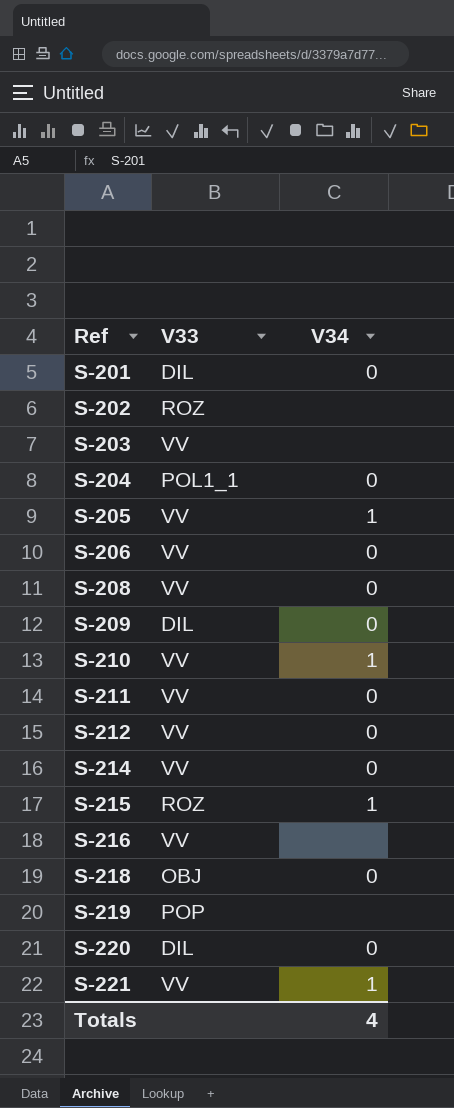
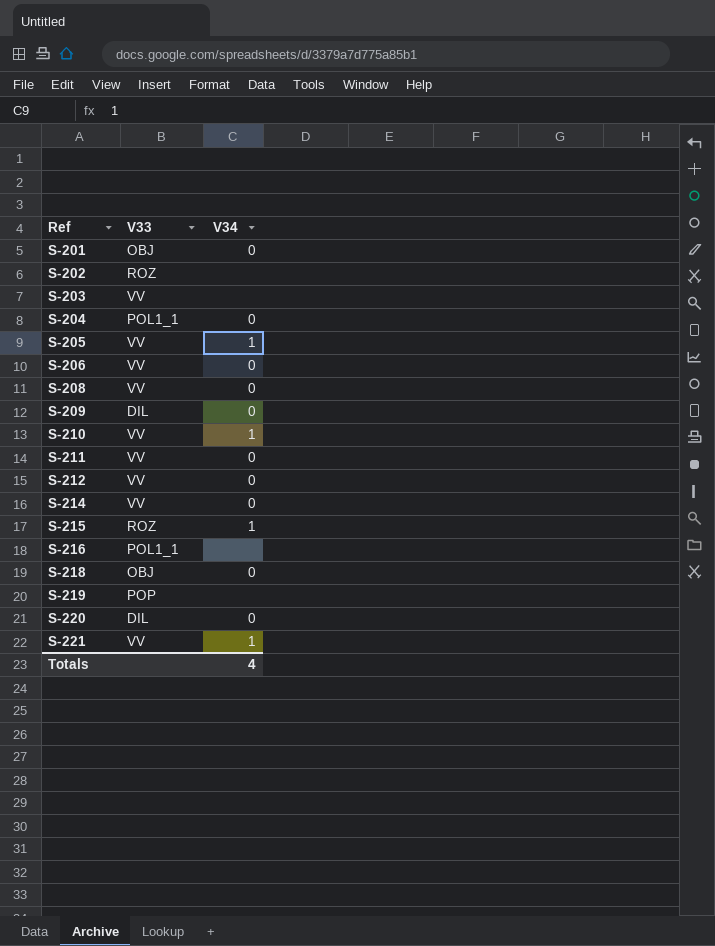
S-201 | V33: DIL -> OBJ
S-216 | V33: VV -> POL1_1

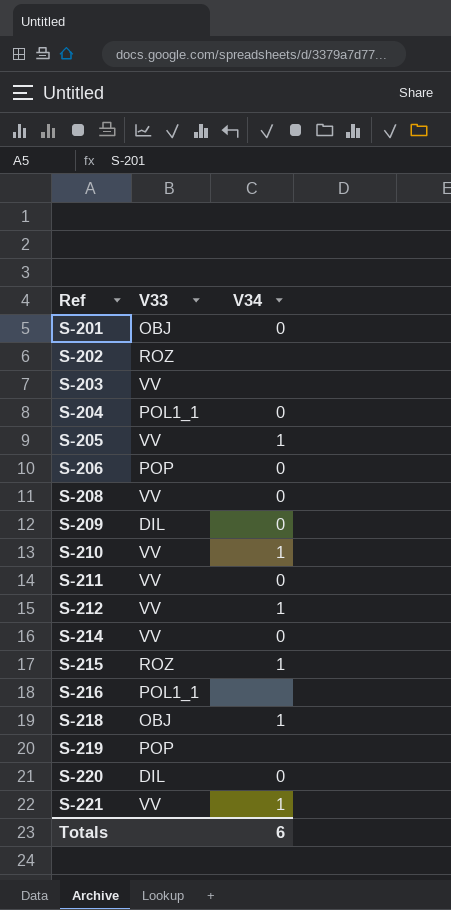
S-206 | V33: VV -> POP
S-212 | V34: 0 -> 1
S-218 | V34: 0 -> 1
Totals | V34: 4 -> 6

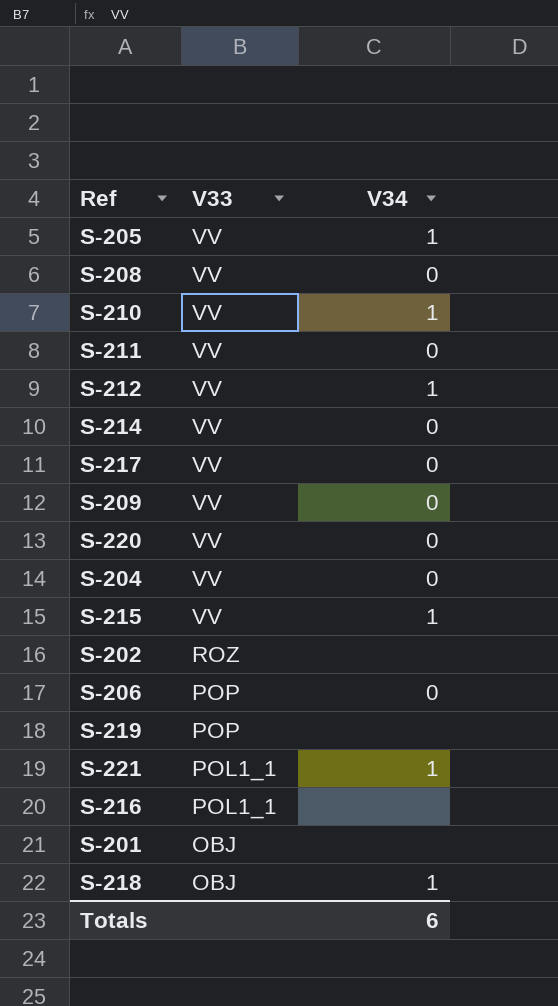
row order: Ref ascending -> V33 descending
row S-203: VV | none -> none
row S-217: none -> VV | 0
S-209 | V33: DIL -> VV
S-220 | V33: DIL -> VV
S-204 | V33: POL1_1 -> VV
S-215 | V33: ROZ -> VV
S-221 | V33: VV -> POL1_1
S-201 | V34: 0 -> none

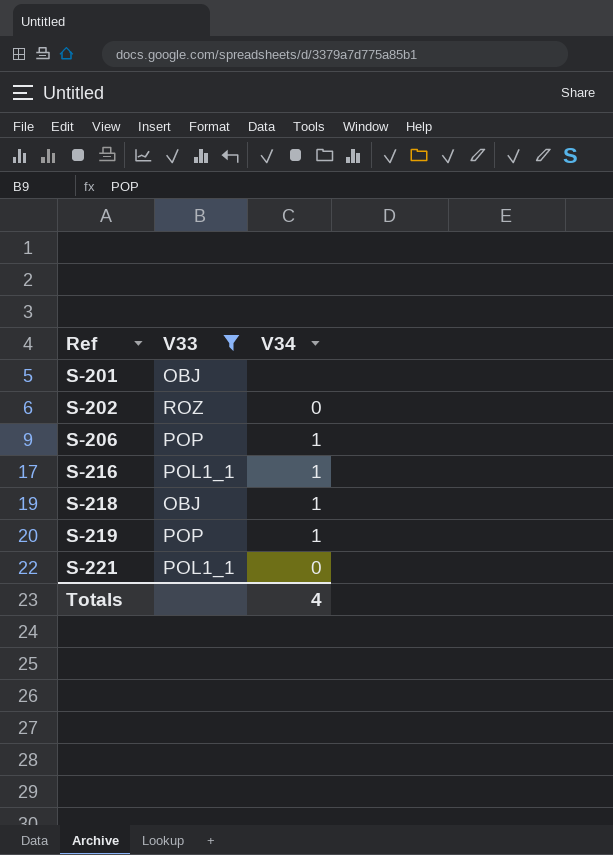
filter: none -> V33 != VV
row order: V33 descending -> Ref ascending
S-202 | V34: none -> 0
S-206 | V34: 0 -> 1
S-216 | V34: none -> 1
S-219 | V34: none -> 1
S-221 | V34: 1 -> 0
Totals | V34: 6 -> 4

